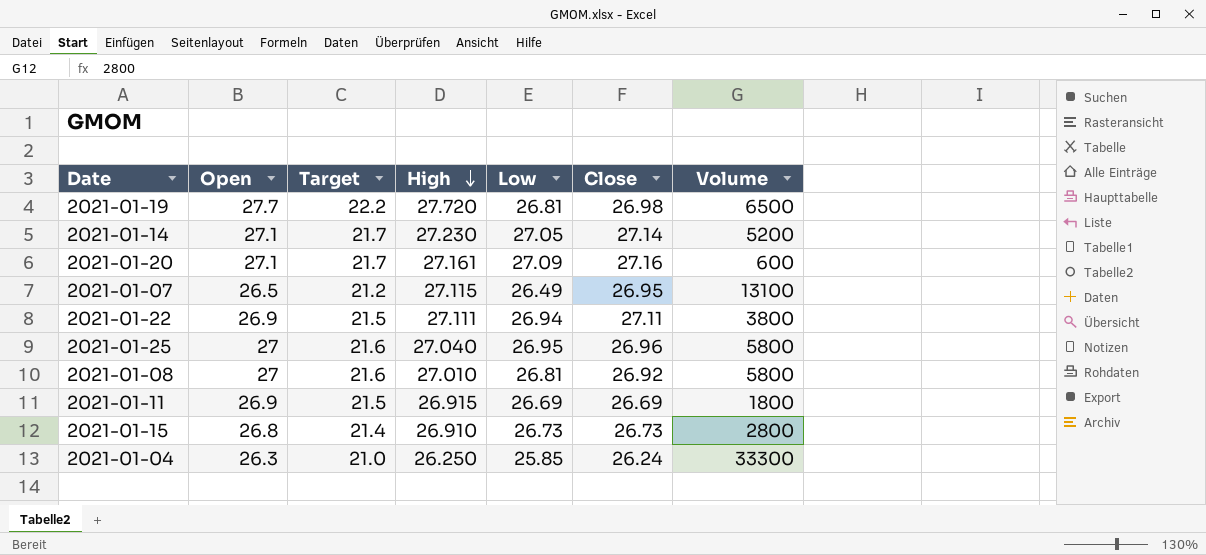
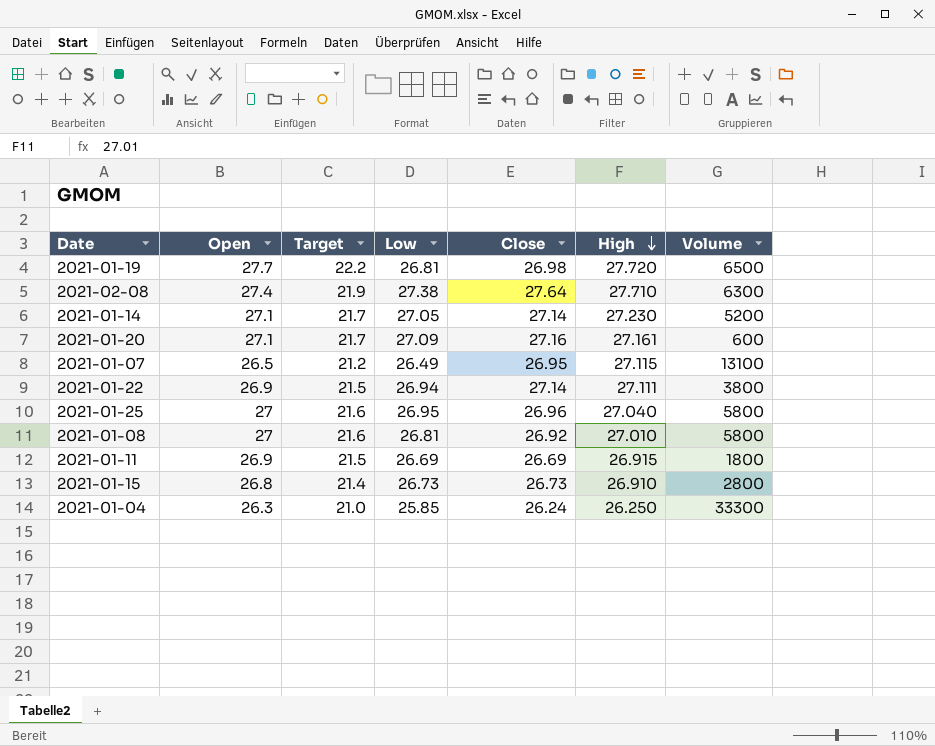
column High | position: 4 -> 6
row 2021-02-08: none -> 27.4 | 21.9 | 27.38 | 27.64 | 27.710 | 6300
2021-01-22 | Close: 27.11 -> 27.14

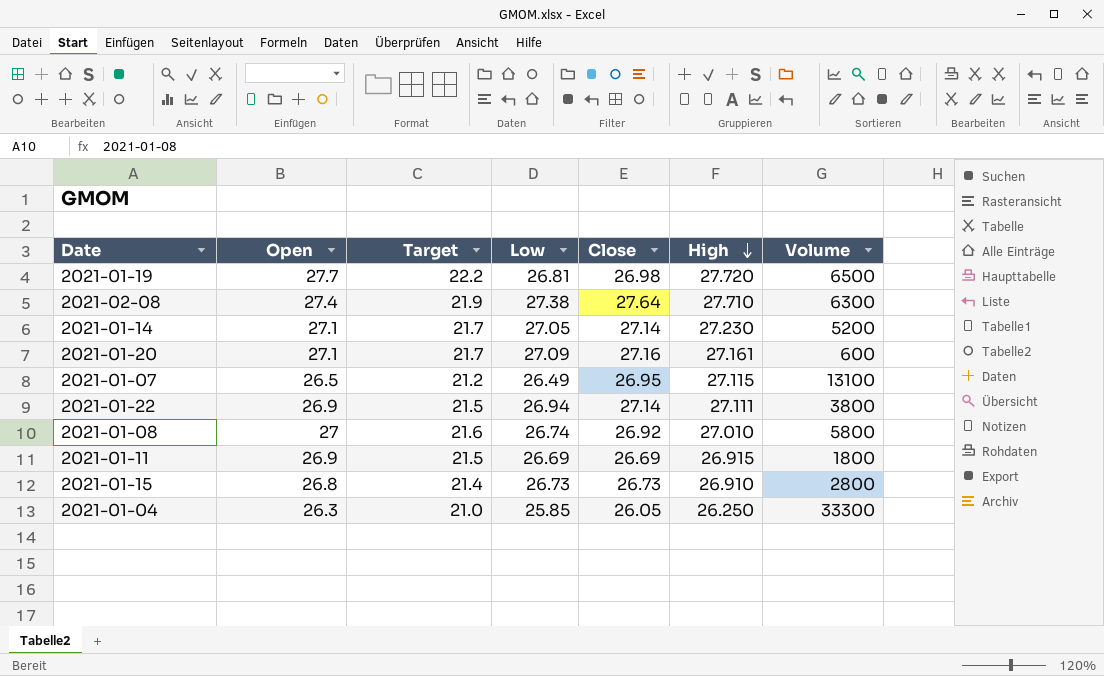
row 2021-01-25: 27 | 21.6 | 26.95 | 26.96 | 27.040 | 5800 -> none
2021-01-08 | Low: 26.81 -> 26.74
2021-01-04 | Close: 26.24 -> 26.05

